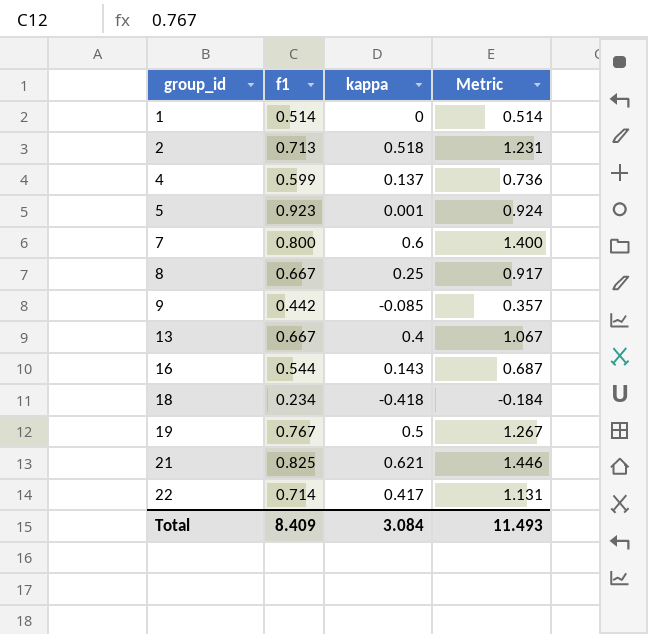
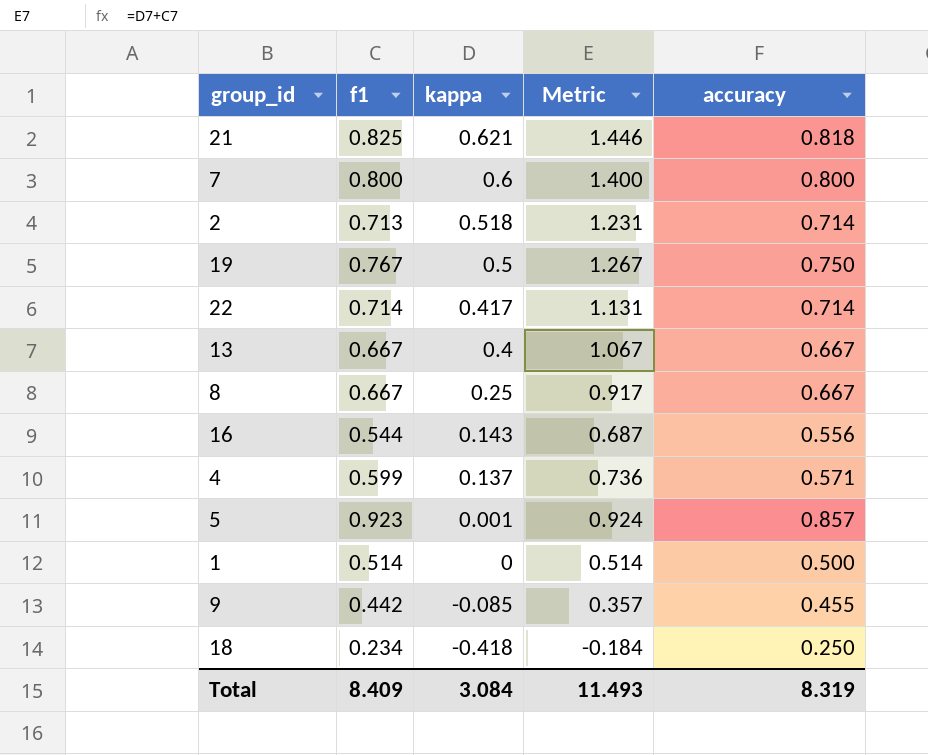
row order: group_id ascending -> kappa descending
column accuracy | position: none -> 5

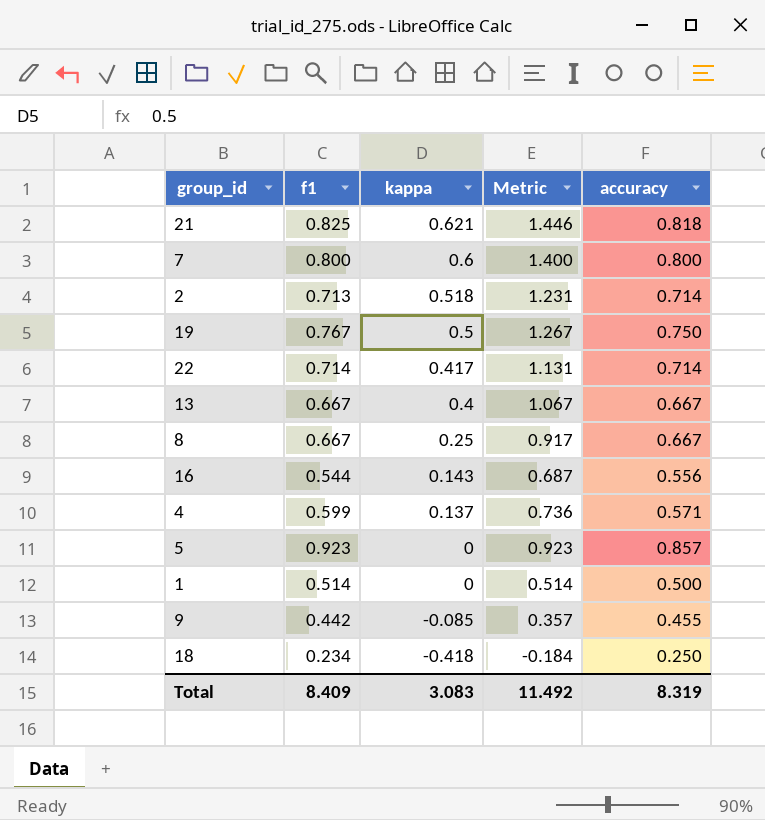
5 | kappa: 0.001 -> 0
5 | Metric: 0.924 -> 0.923
Total | kappa: 3.084 -> 3.083
Total | Metric: 11.493 -> 11.492

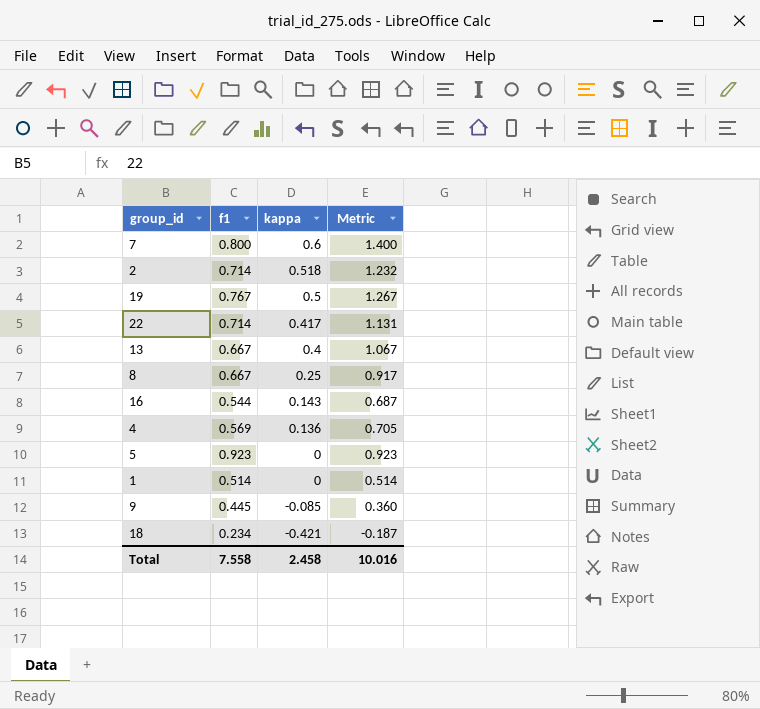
column accuracy | position: 5 -> none
row 21: 0.825 | 0.621 | 1.446 | 0.818 -> none
2 | f1: 0.713 -> 0.714
2 | Metric: 1.231 -> 1.232
4 | f1: 0.599 -> 0.569
4 | kappa: 0.137 -> 0.136
4 | Metric: 0.736 -> 0.705
9 | f1: 0.442 -> 0.445
9 | Metric: 0.357 -> 0.360
18 | kappa: -0.418 -> -0.421
18 | Metric: -0.184 -> -0.187
Total | f1: 8.409 -> 7.558
Total | kappa: 3.083 -> 2.458
Total | Metric: 11.492 -> 10.016

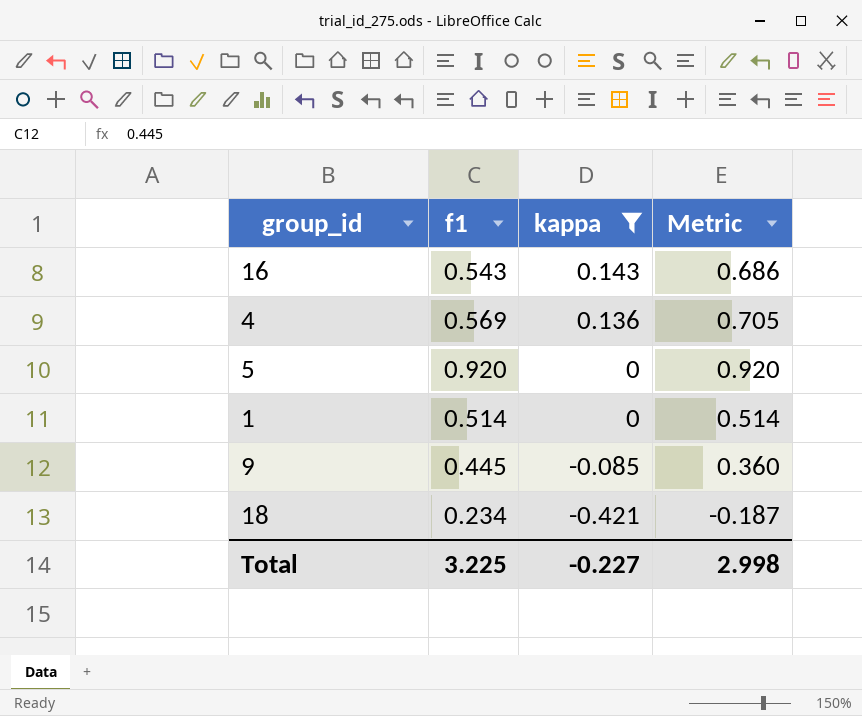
filter: none -> kappa <= 0.143
16 | f1: 0.544 -> 0.543
16 | Metric: 0.687 -> 0.686
5 | f1: 0.923 -> 0.920
5 | Metric: 0.923 -> 0.920
Total | f1: 7.558 -> 3.225
Total | kappa: 2.458 -> -0.227
Total | Metric: 10.016 -> 2.998

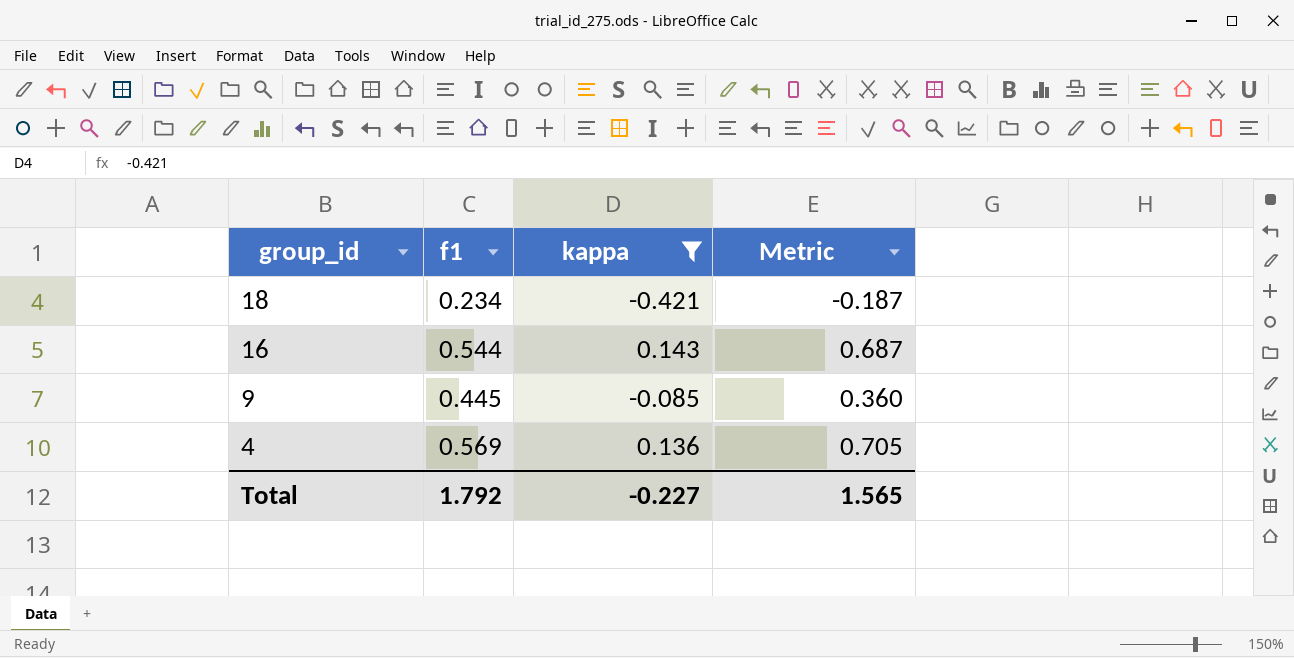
row order: kappa descending -> group_id descending
row 5: 0.920 | 0 | 0.920 -> none
row 1: 0.514 | 0 | 0.514 -> none
16 | f1: 0.543 -> 0.544
16 | Metric: 0.686 -> 0.687
Total | f1: 3.225 -> 1.792
Total | Metric: 2.998 -> 1.565

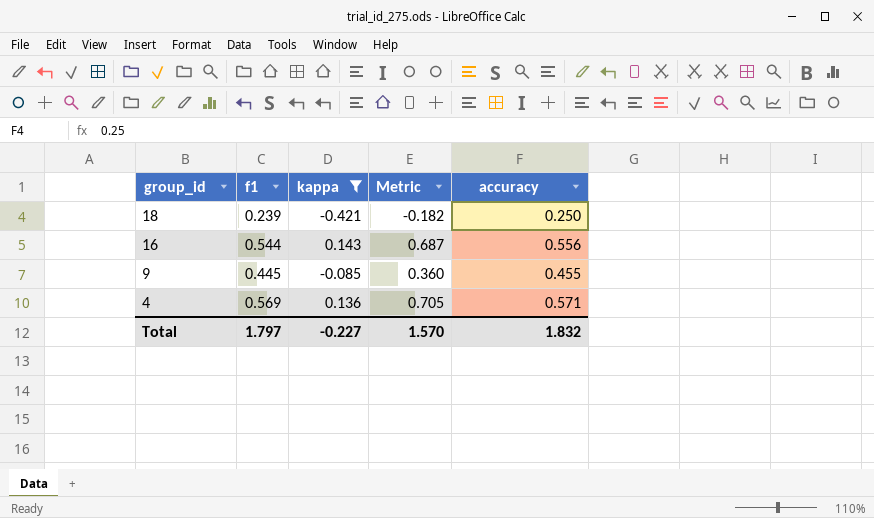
column accuracy | position: none -> 5
18 | f1: 0.234 -> 0.239
18 | Metric: -0.187 -> -0.182
Total | f1: 1.792 -> 1.797
Total | Metric: 1.565 -> 1.570

